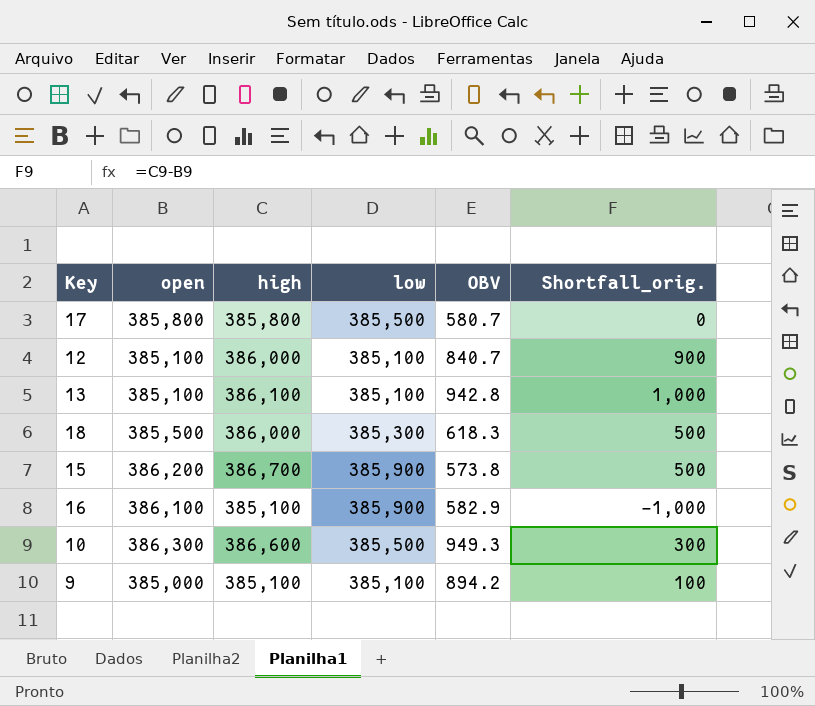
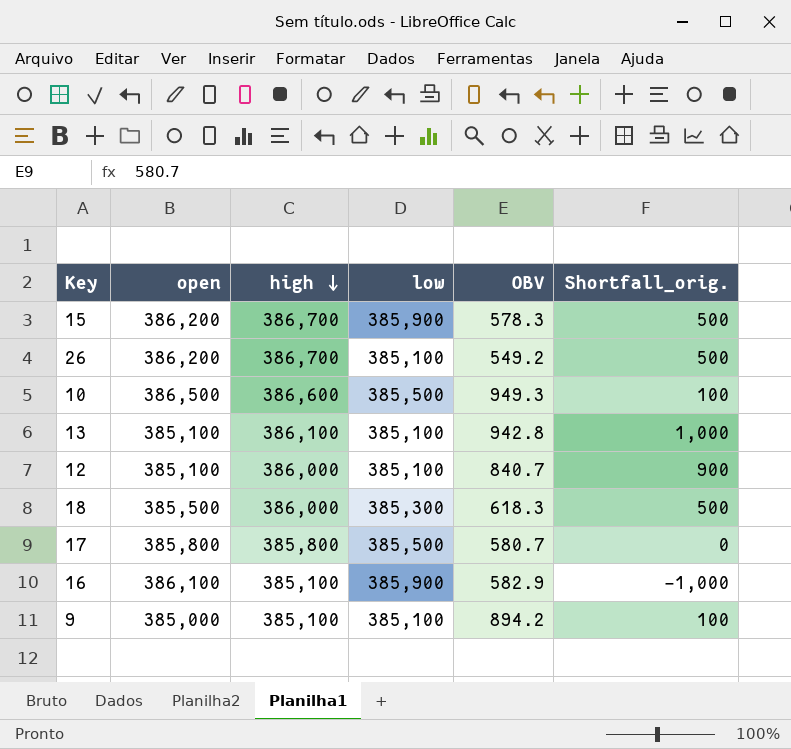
row order: none -> high descending
15 | OBV: 573.8 -> 578.3
row 26: none -> 386,200 | 386,700 | 385,100 | 549.2 | 500
10 | open: 386,300 -> 386,500
10 | Shortfall_orig.: 300 -> 100

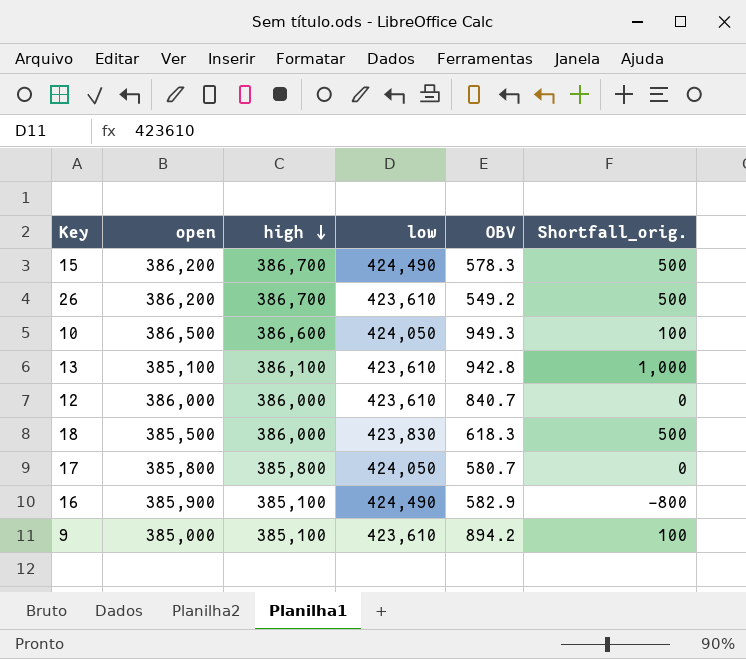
15 | low: 385,900 -> 424,490
26 | low: 385,100 -> 423,610
10 | low: 385,500 -> 424,050
13 | low: 385,100 -> 423,610
12 | open: 385,100 -> 386,000
12 | low: 385,100 -> 423,610
12 | Shortfall_orig.: 900 -> 0
18 | low: 385,300 -> 423,830
17 | low: 385,500 -> 424,050
16 | open: 386,100 -> 385,900
16 | low: 385,900 -> 424,490
16 | Shortfall_orig.: -1,000 -> -800
9 | low: 385,100 -> 423,610

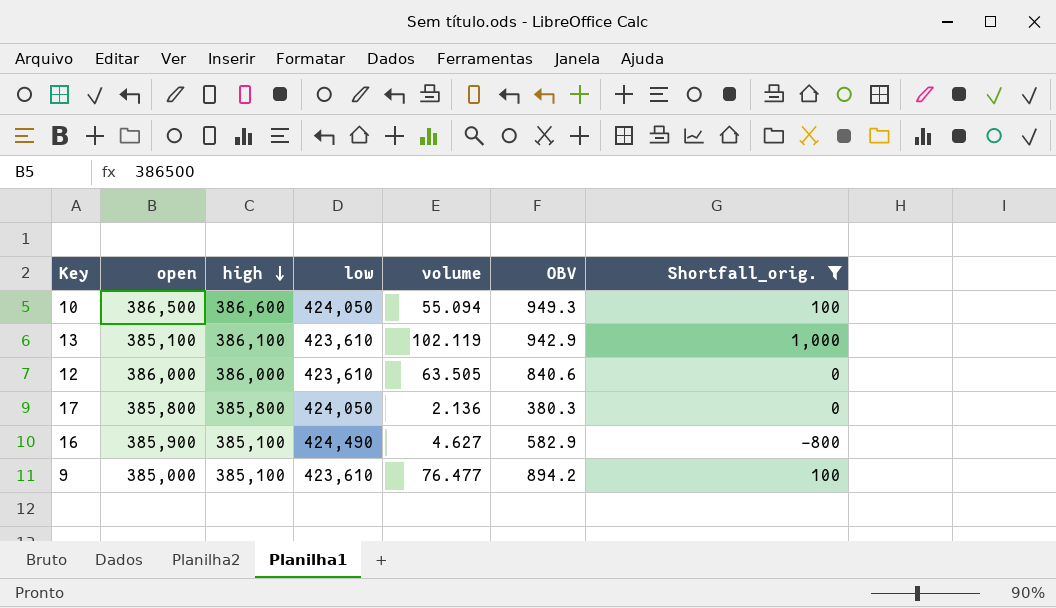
filter: none -> Shortfall_orig. != 500
column volume | position: none -> 5
13 | OBV: 942.8 -> 942.9
12 | OBV: 840.7 -> 840.6
17 | OBV: 580.7 -> 380.3

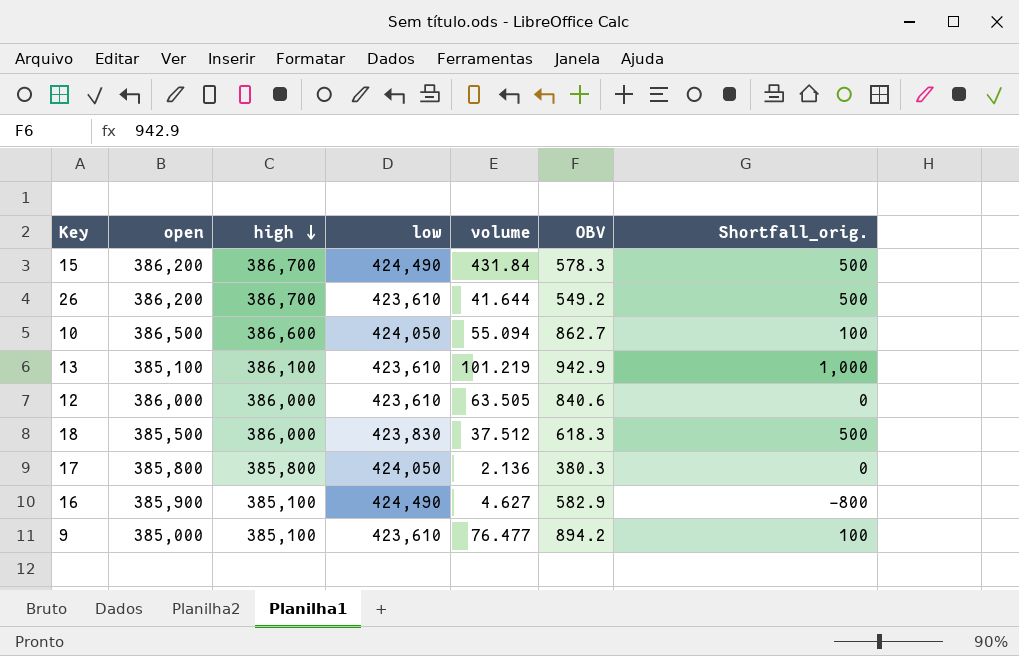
filter: Shortfall_orig. != 500 -> none
10 | OBV: 949.3 -> 862.7
13 | volume: 102.119 -> 101.219

